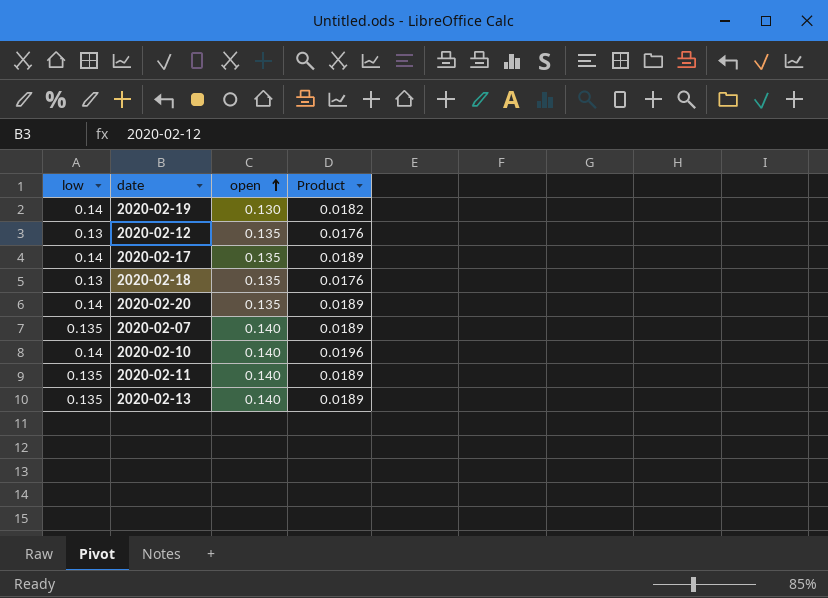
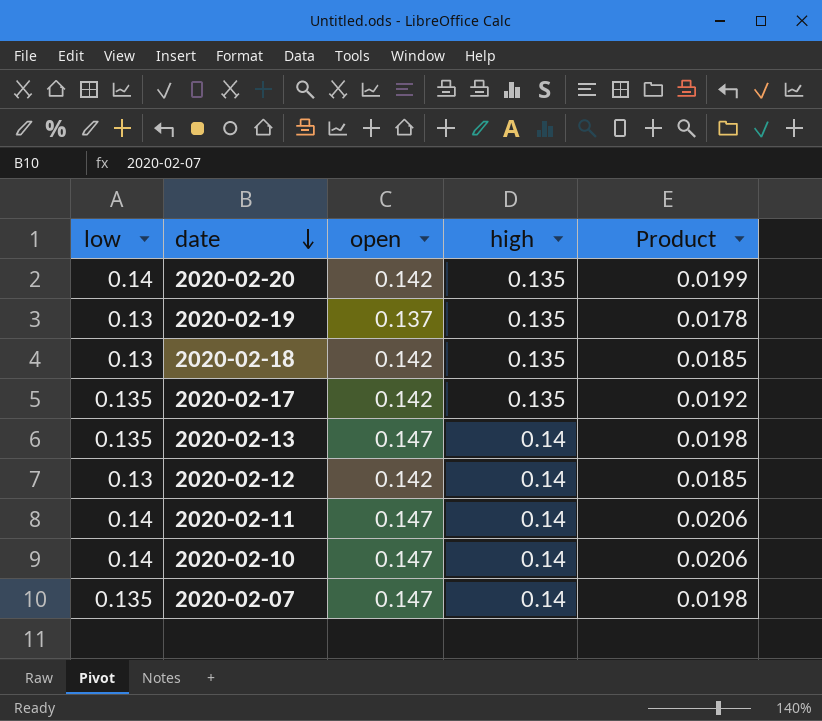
row order: open ascending -> date descending
column high | position: none -> 4
2020-02-20 | open: 0.135 -> 0.142
2020-02-20 | Product: 0.0189 -> 0.0199
2020-02-19 | low: 0.14 -> 0.13
2020-02-19 | open: 0.130 -> 0.137
2020-02-19 | Product: 0.0182 -> 0.0178
2020-02-18 | open: 0.135 -> 0.142
2020-02-18 | Product: 0.0176 -> 0.0185
2020-02-17 | low: 0.14 -> 0.135
2020-02-17 | open: 0.135 -> 0.142
2020-02-17 | Product: 0.0189 -> 0.0192
2020-02-13 | open: 0.140 -> 0.147
2020-02-13 | Product: 0.0189 -> 0.0198
2020-02-12 | open: 0.135 -> 0.142
2020-02-12 | Product: 0.0176 -> 0.0185
2020-02-11 | low: 0.135 -> 0.14
2020-02-11 | open: 0.140 -> 0.147
2020-02-11 | Product: 0.0189 -> 0.0206
2020-02-10 | open: 0.140 -> 0.147
2020-02-10 | Product: 0.0196 -> 0.0206
2020-02-07 | open: 0.140 -> 0.147
2020-02-07 | Product: 0.0189 -> 0.0198

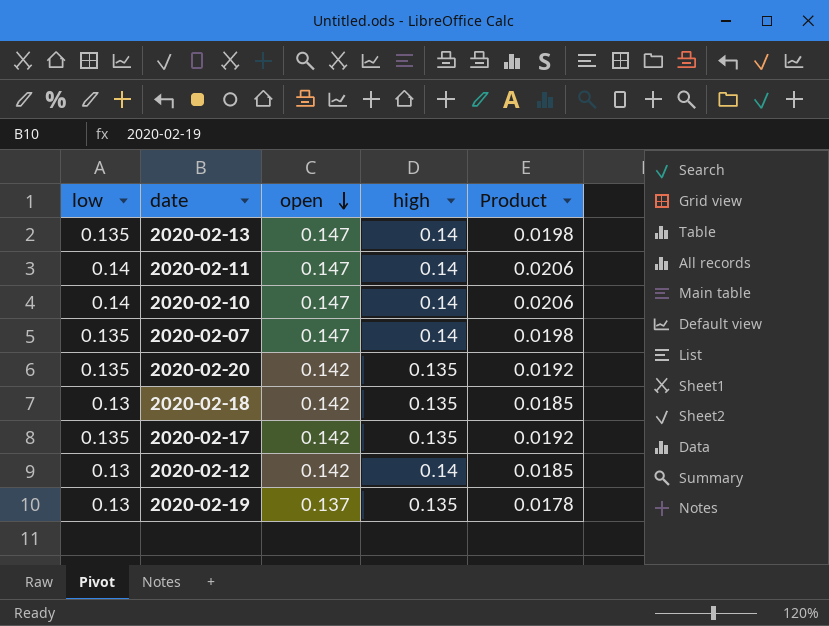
row order: date descending -> open descending
2020-02-20 | low: 0.14 -> 0.135
2020-02-20 | Product: 0.0199 -> 0.0192

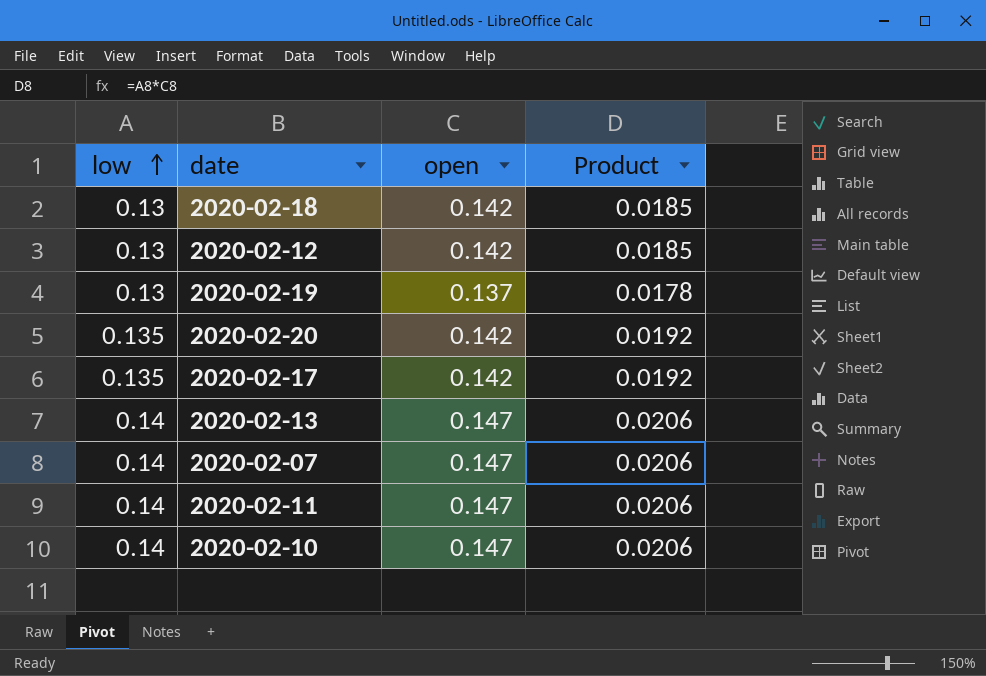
row order: open descending -> low ascending
column high | position: 4 -> none
2020-02-13 | low: 0.135 -> 0.14
2020-02-13 | Product: 0.0198 -> 0.0206
2020-02-07 | low: 0.135 -> 0.14
2020-02-07 | Product: 0.0198 -> 0.0206

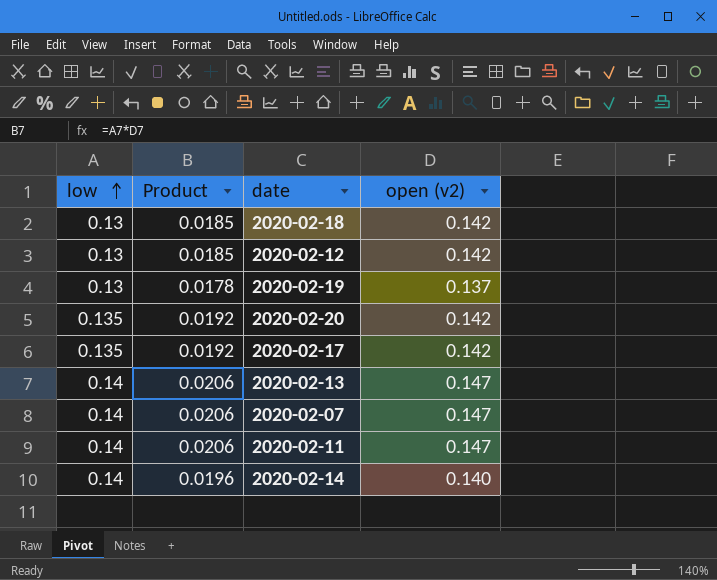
column Product | position: 4 -> 2
column name: open -> open (v2)
row 2020-02-10: 0.14 | 0.147 | 0.0206 -> none
row 2020-02-14: none -> 0.14 | 0.0196 | 0.140

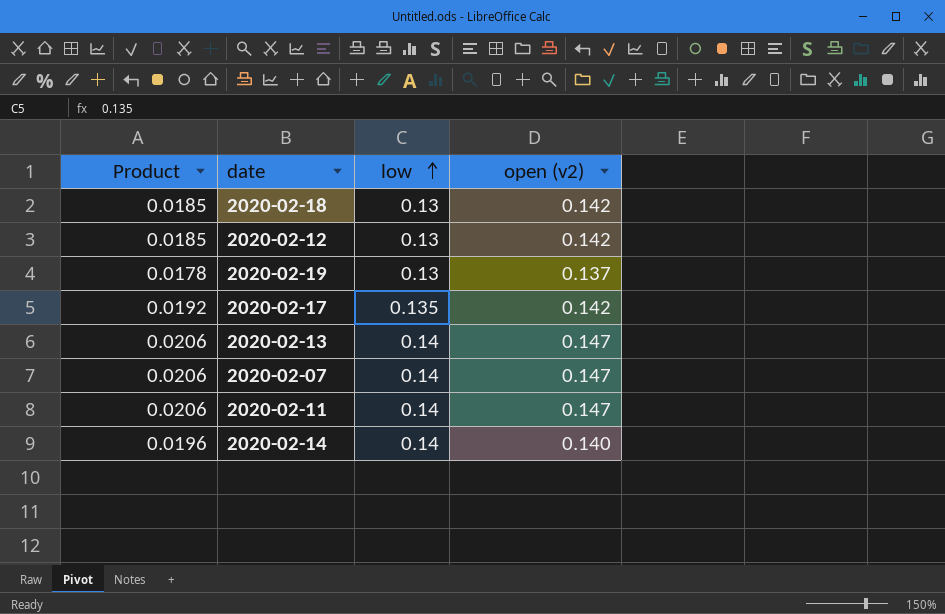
column low | position: 1 -> 3
row 2020-02-20: 0.135 | 0.0192 | 0.142 -> none

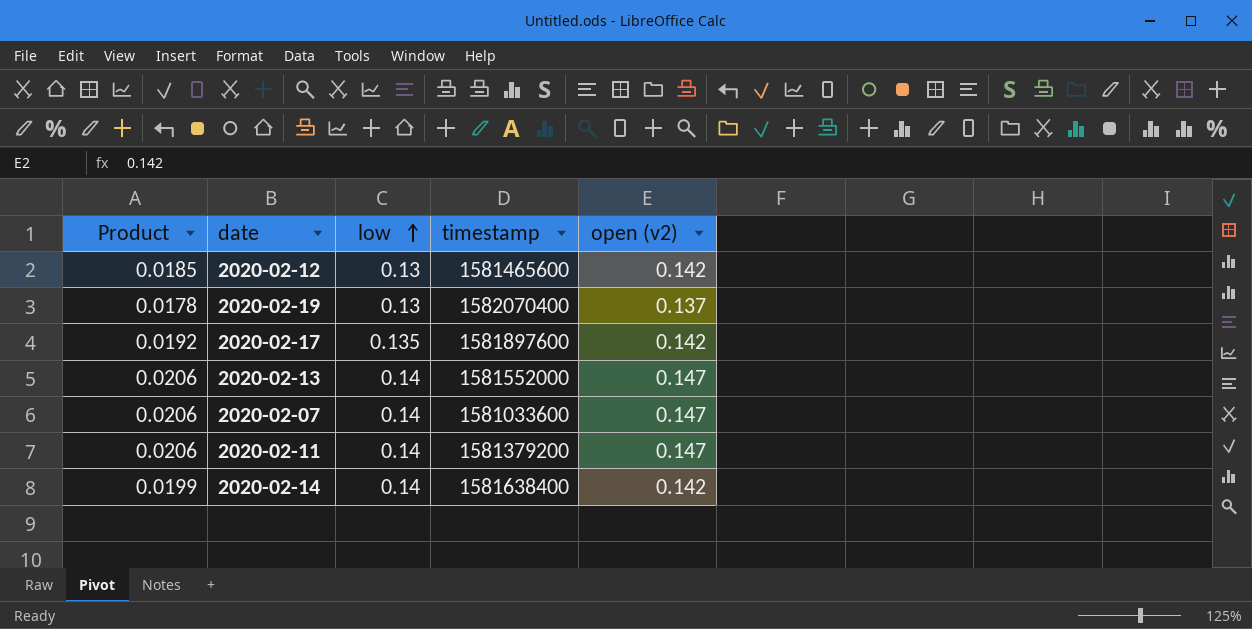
column timestamp | position: none -> 4
row 2020-02-18: 0.0185 | 0.13 | 0.142 -> none
2020-02-14 | Product: 0.0196 -> 0.0199
2020-02-14 | open (v2): 0.140 -> 0.142

